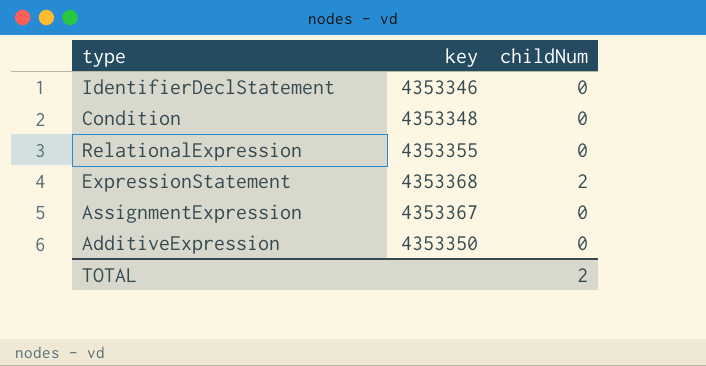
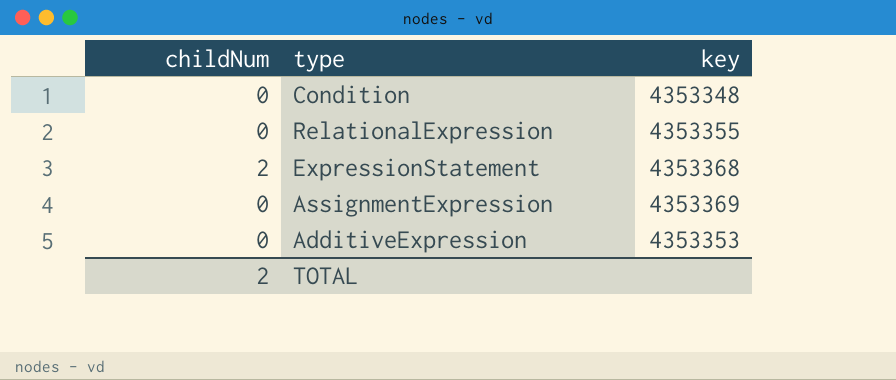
column childNum | position: 3 -> 1
row IdentifierDeclStatement: 4353346 | 0 -> none
AssignmentExpression | key: 4353367 -> 4353369
AdditiveExpression | key: 4353350 -> 4353353

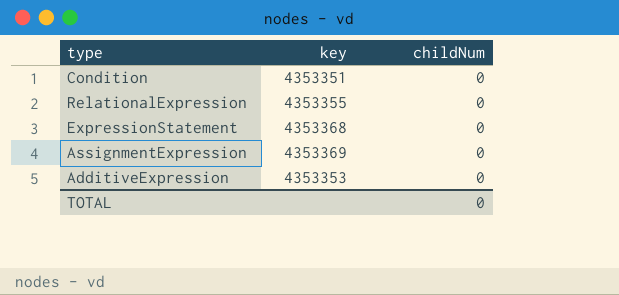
column childNum | position: 1 -> 3
Condition | key: 4353348 -> 4353351
ExpressionStatement | childNum: 2 -> 0
TOTAL | childNum: 2 -> 0

